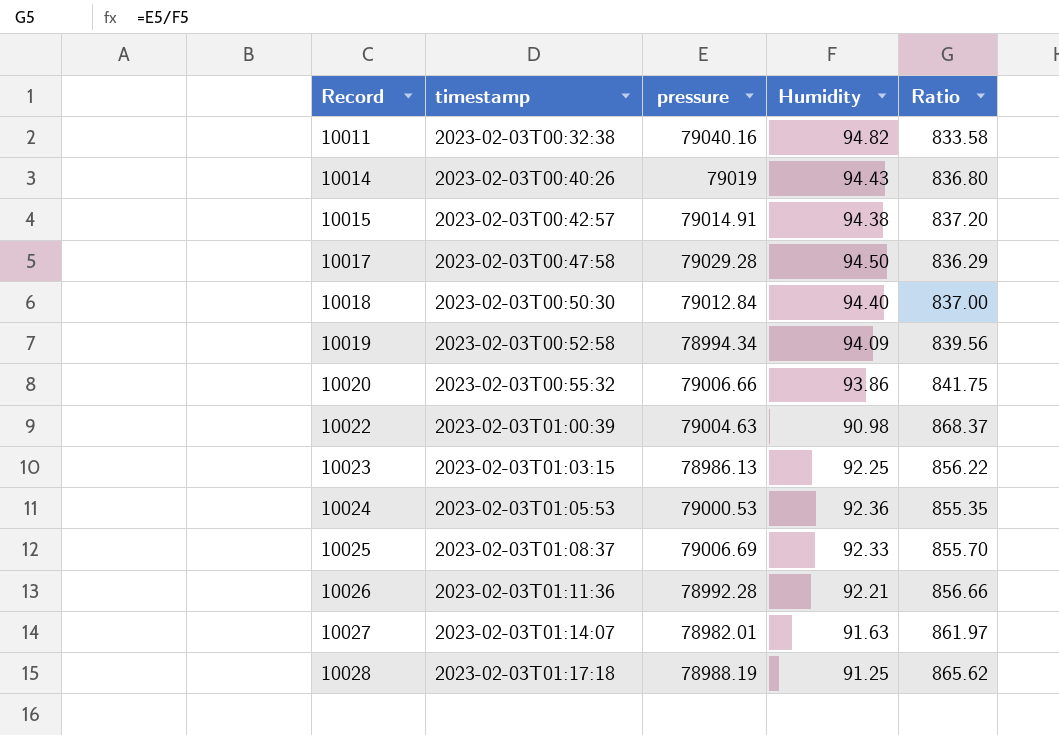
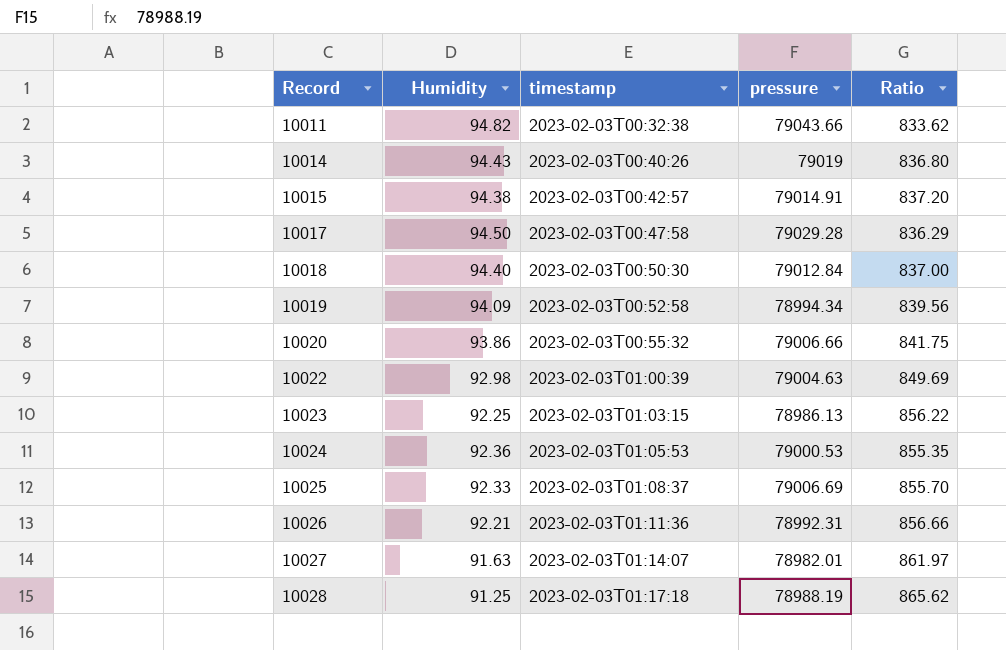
column Humidity | position: 4 -> 2
10011 | pressure: 79040.16 -> 79043.66
10011 | Ratio: 833.58 -> 833.62
10022 | Humidity: 90.98 -> 92.98
10022 | Ratio: 868.37 -> 849.69
10026 | pressure: 78992.28 -> 78992.31

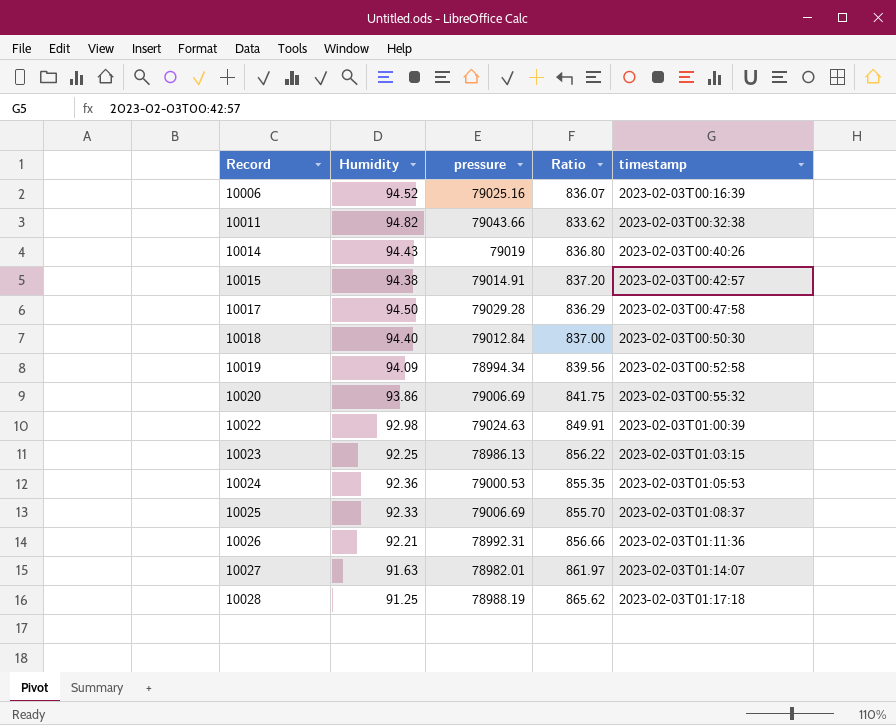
column timestamp | position: 3 -> 5
row 10006: none -> 94.52 | 79025.16 | 836.07 | 2023-02-03T00:16:39
10020 | pressure: 79006.66 -> 79006.69
10022 | pressure: 79004.63 -> 79024.63
10022 | Ratio: 849.69 -> 849.91

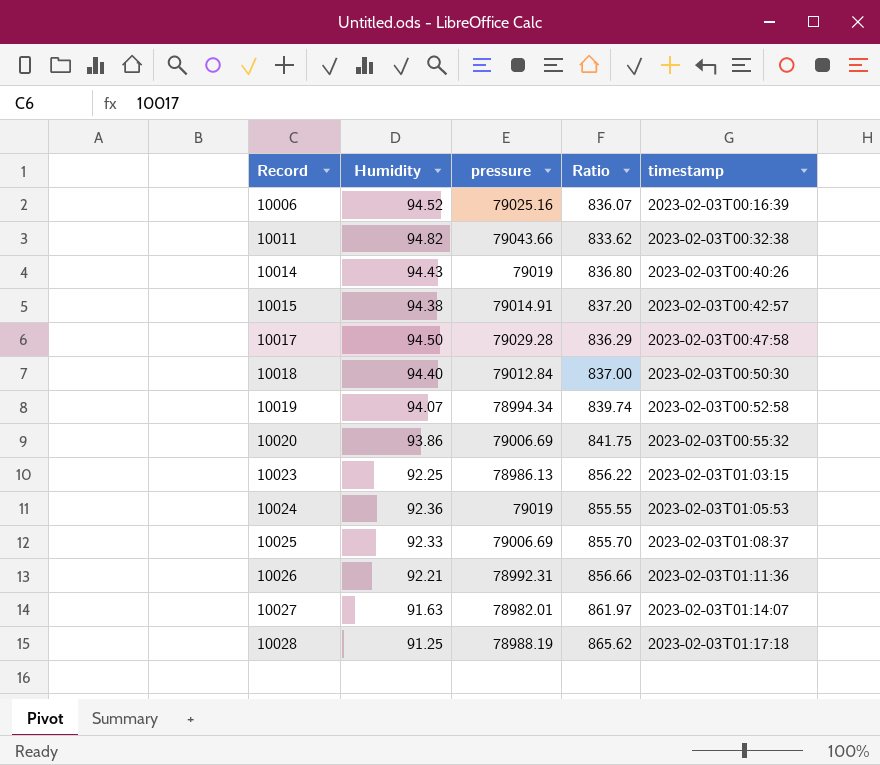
row 10022: 92.98 | 79024.63 | 849.91 | 2023-02-03T01:00:39 -> none
10019 | Humidity: 94.09 -> 94.07
10019 | Ratio: 839.56 -> 839.74
10024 | pressure: 79000.53 -> 79019
10024 | Ratio: 855.35 -> 855.55

